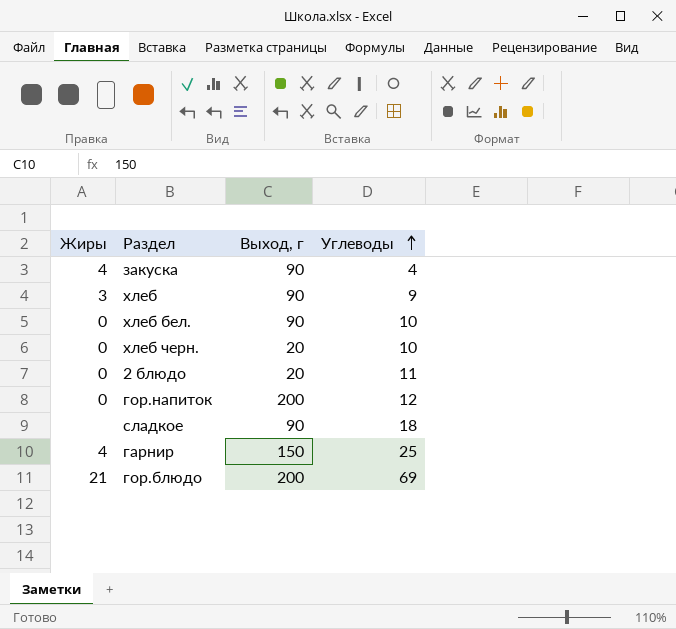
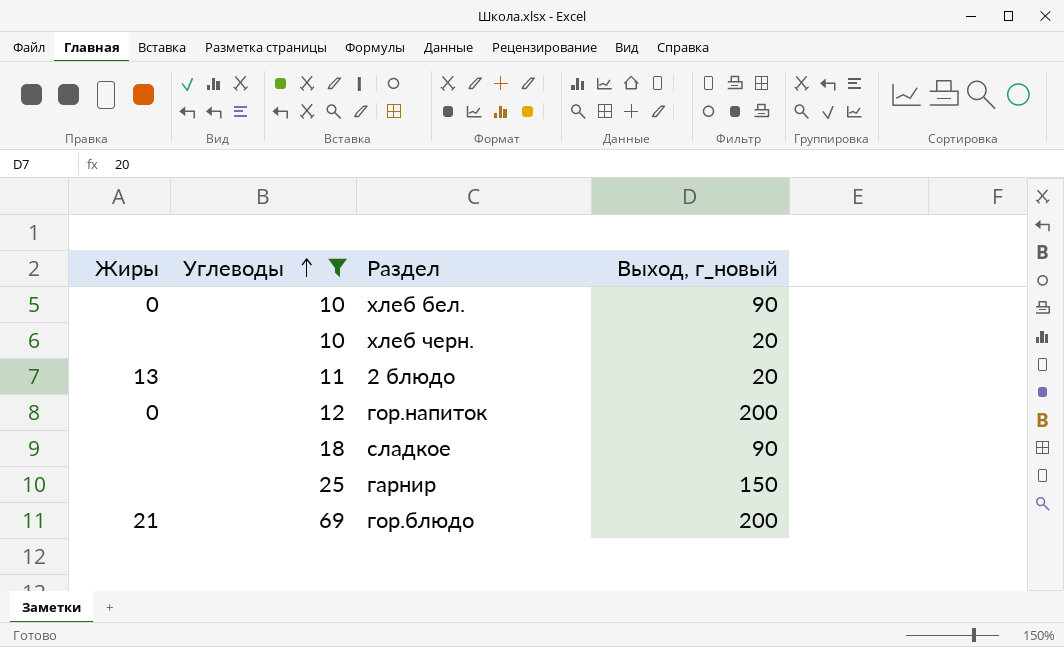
filter: none -> Углеводы >= 10
column Углеводы | position: 4 -> 2
column name: Выход, г -> Выход, г_новый
хлеб черн. | Жиры: 0 -> none
2 блюдо | Жиры: 0 -> 13
гарнир | Жиры: 4 -> none

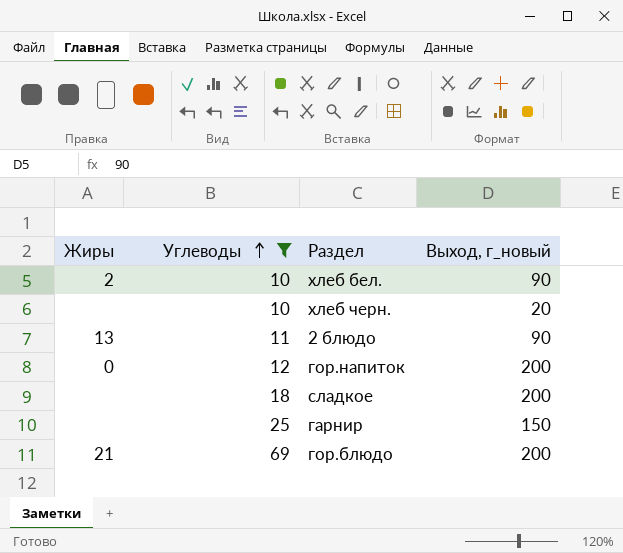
хлеб бел. | Жиры: 0 -> 2
2 блюдо | Выход, г_новый: 20 -> 90
сладкое | Выход, г_новый: 90 -> 200

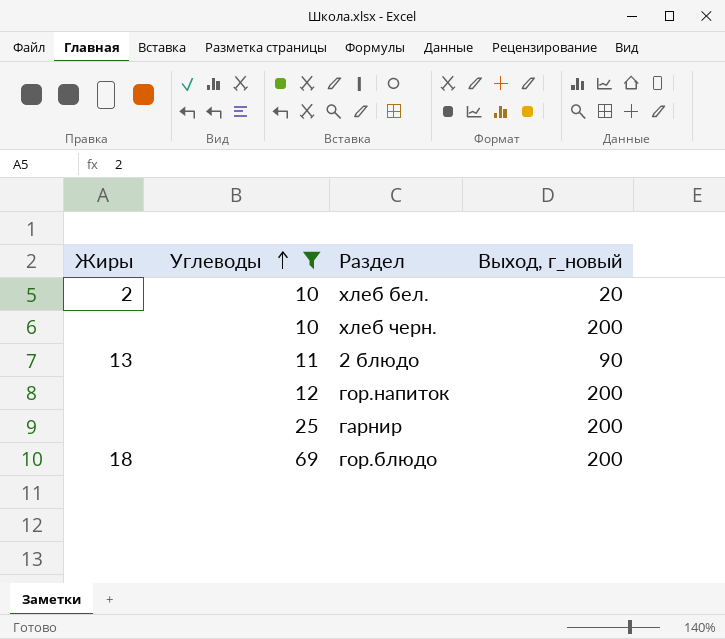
row сладкое: none | 18 | 200 -> none
хлеб бел. | Выход, г_новый: 90 -> 20
хлеб черн. | Выход, г_новый: 20 -> 200
гор.напиток | Жиры: 0 -> none
гарнир | Выход, г_новый: 150 -> 200
гор.блюдо | Жиры: 21 -> 18

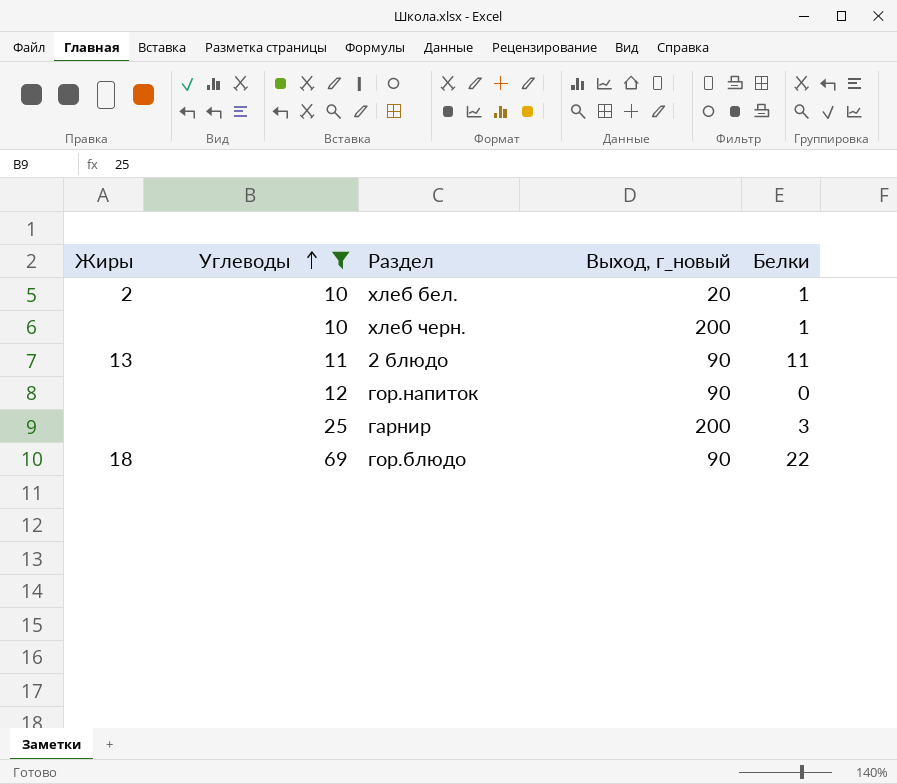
column Белки | position: none -> 5
гор.напиток | Выход, г_новый: 200 -> 90
гор.блюдо | Выход, г_новый: 200 -> 90

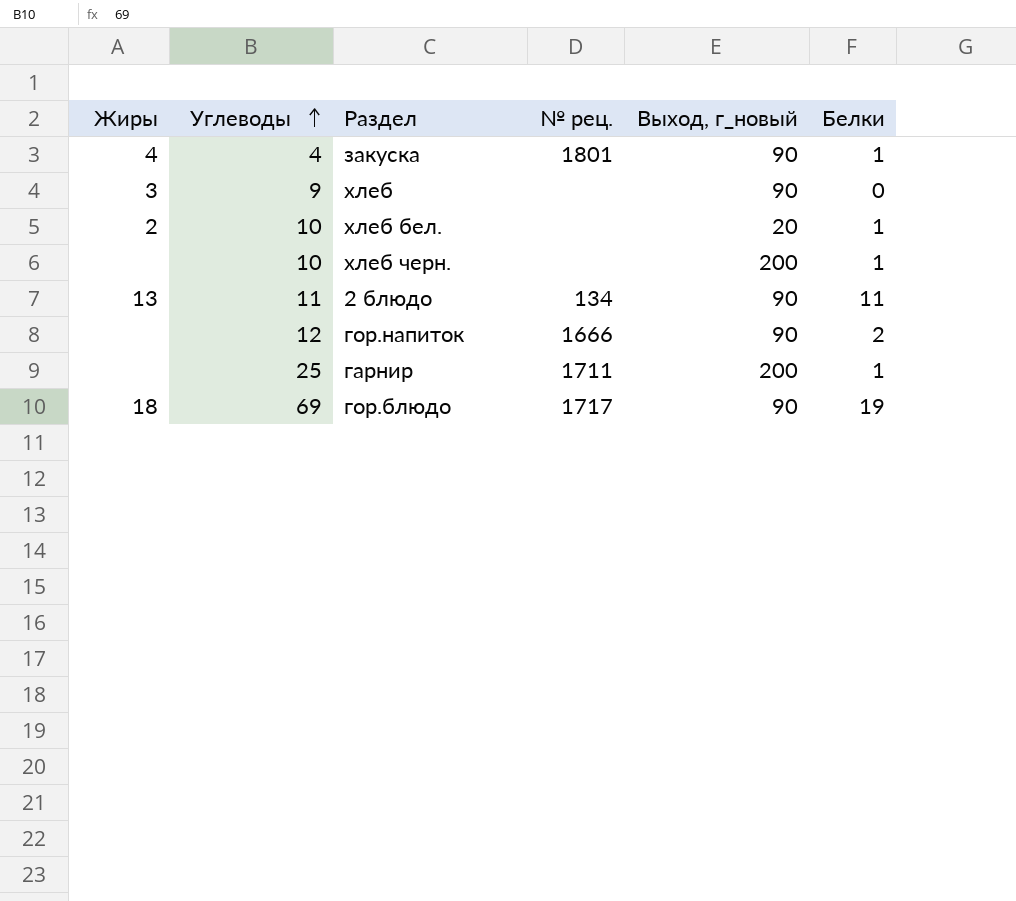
filter: Углеводы >= 10 -> none
column № рец. | position: none -> 4
гор.напиток | Белки: 0 -> 2
гарнир | Белки: 3 -> 1
гор.блюдо | Белки: 22 -> 19

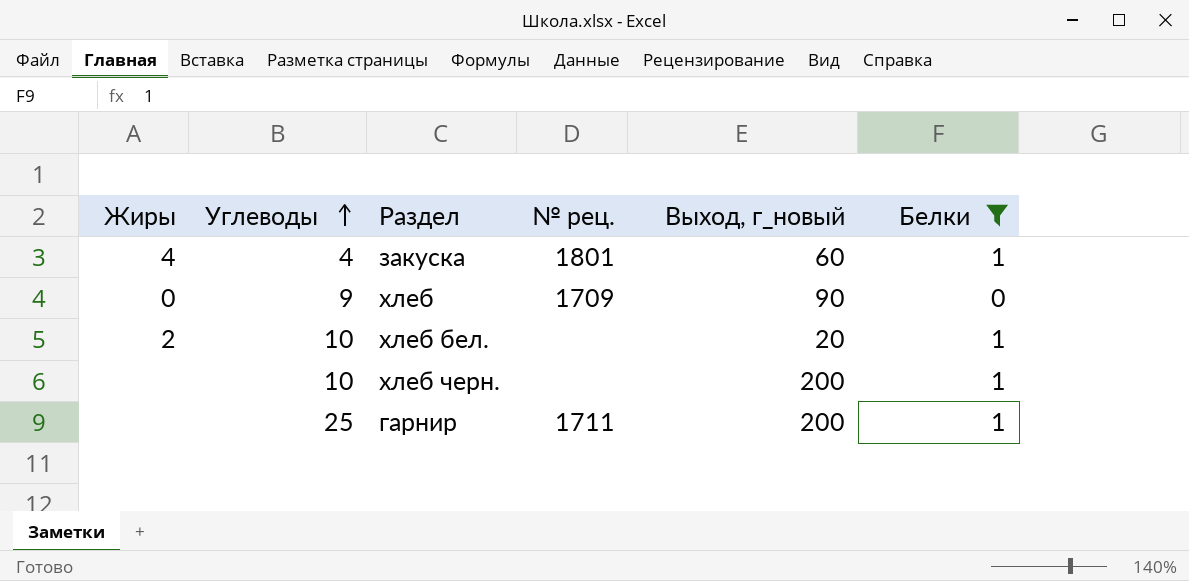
filter: none -> Белки <= 1
закуска | Выход, г_новый: 90 -> 60
хлеб | Жиры: 3 -> 0
хлеб | № рец.: none -> 1709

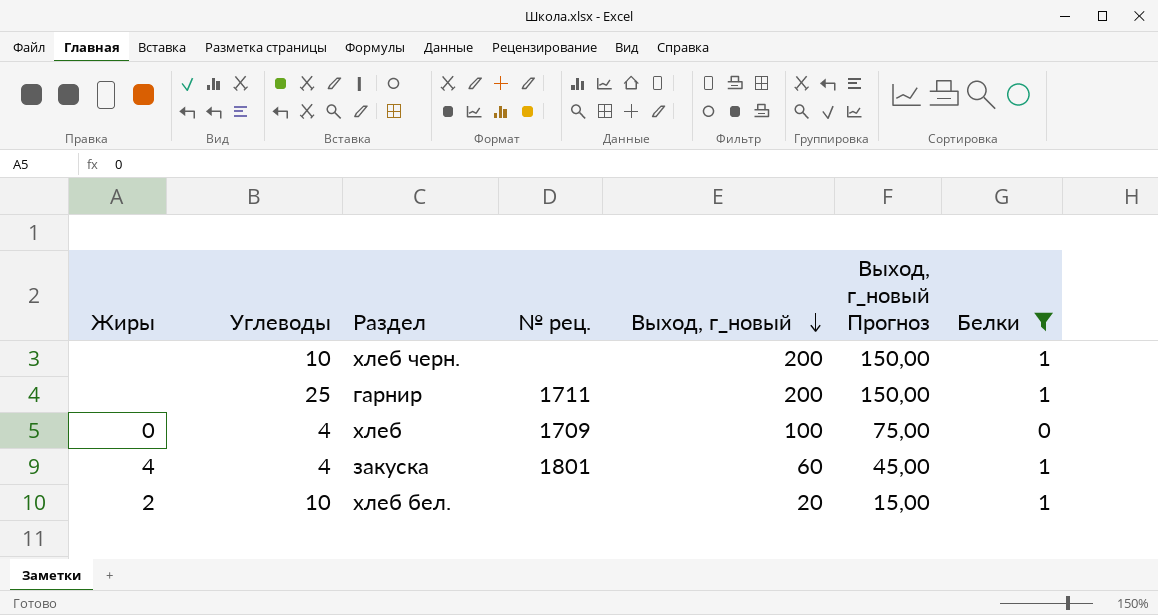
row order: Углеводы ascending -> Выход, г_новый descending
column Выход, г_новый Прогноз | formula: none -> [Выход, г_новый] * 0,75
хлеб | Углеводы: 9 -> 4
хлеб | Выход, г_новый: 90 -> 100

